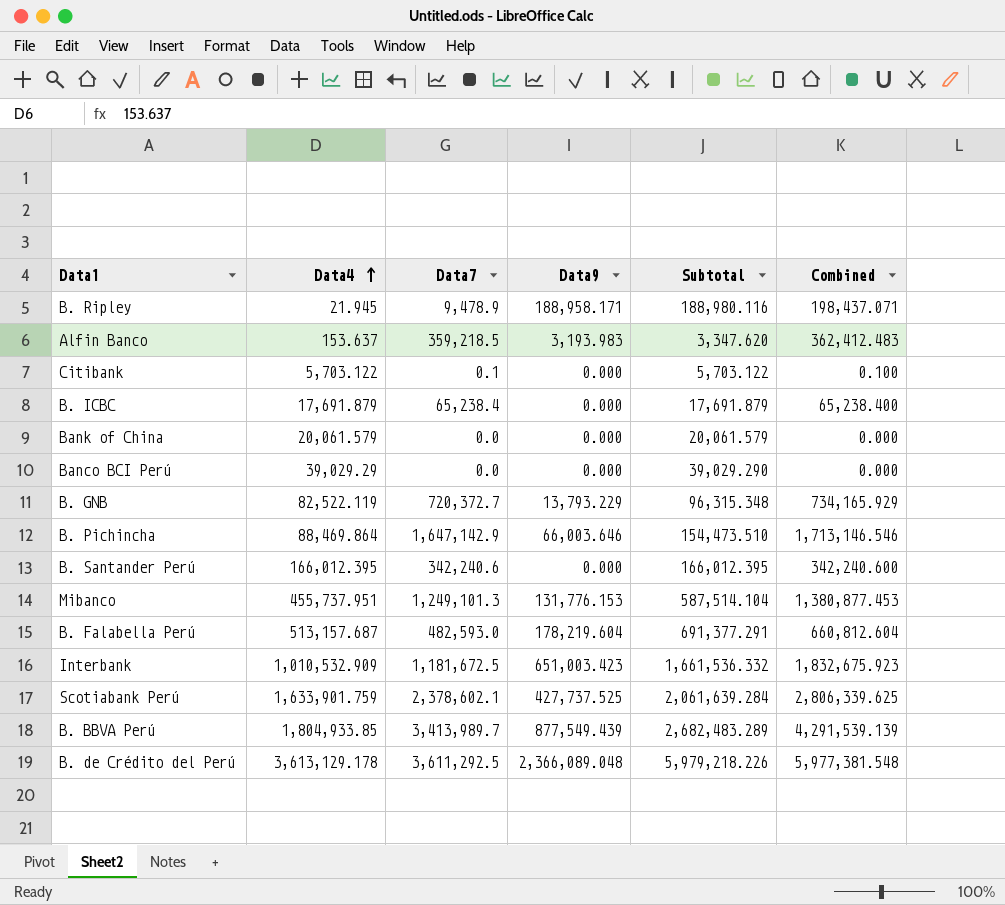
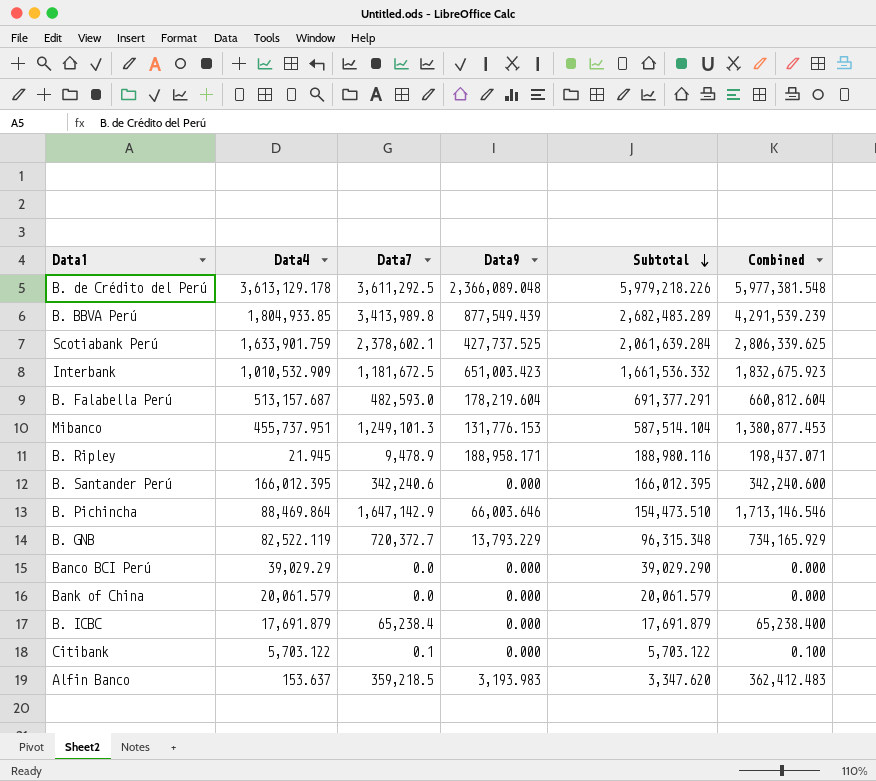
row order: Data4 ascending -> Subtotal descending
B. BBVA Perú | Data7: 3,413,989.7 -> 3,413,989.8
B. BBVA Perú | Combined: 4,291,539.139 -> 4,291,539.239

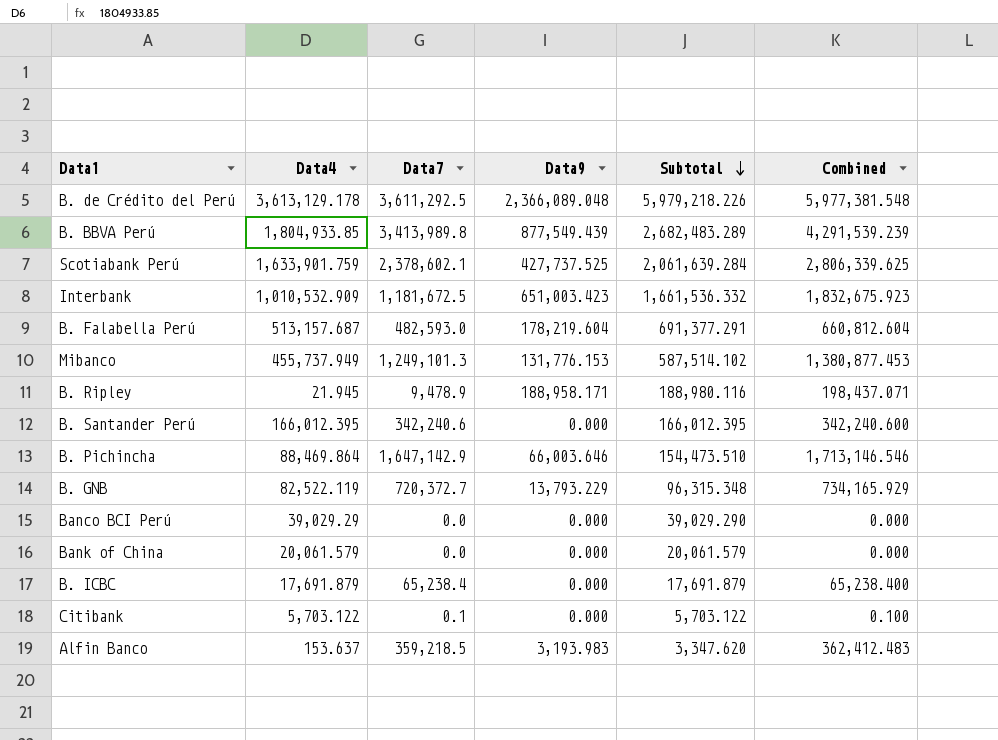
Mibanco | Data4: 455,737.951 -> 455,737.949
Mibanco | Subtotal: 587,514.104 -> 587,514.102

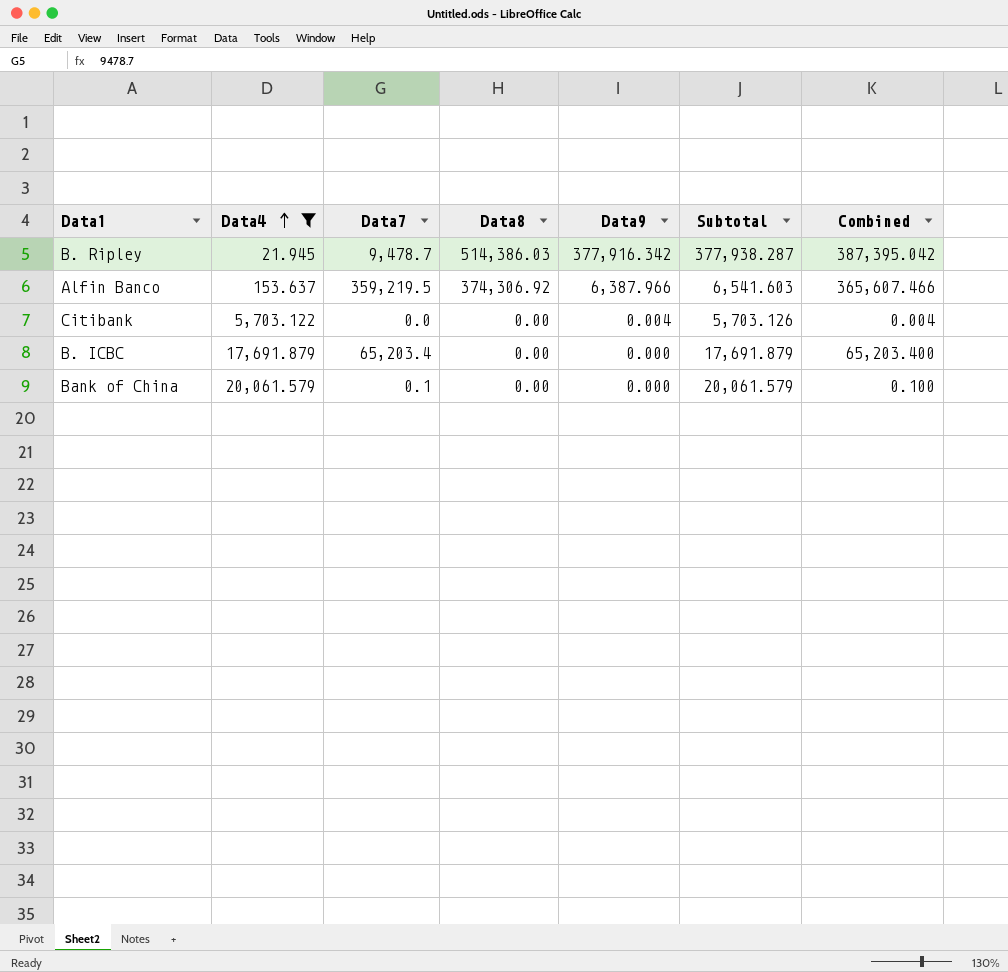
filter: none -> Data4 <= 20,061.579
row order: Subtotal descending -> Data4 ascending
column Data8 | position: none -> 4
B. Ripley | Data7: 9,478.9 -> 9,478.7
B. Ripley | Data9: 188,958.171 -> 377,916.342
B. Ripley | Subtotal: 188,980.116 -> 377,938.287
B. Ripley | Combined: 198,437.071 -> 387,395.042
Alfin Banco | Data7: 359,218.5 -> 359,219.5
Alfin Banco | Data9: 3,193.983 -> 6,387.966
Alfin Banco | Subtotal: 3,347.620 -> 6,541.603
Alfin Banco | Combined: 362,412.483 -> 365,607.466
Citibank | Data7: 0.1 -> 0.0
Citibank | Data9: 0.000 -> 0.004
Citibank | Subtotal: 5,703.122 -> 5,703.126
Citibank | Combined: 0.100 -> 0.004
B. ICBC | Data7: 65,238.4 -> 65,203.4
B. ICBC | Combined: 65,238.400 -> 65,203.400
Bank of China | Data7: 0.0 -> 0.1
Bank of China | Combined: 0.000 -> 0.100

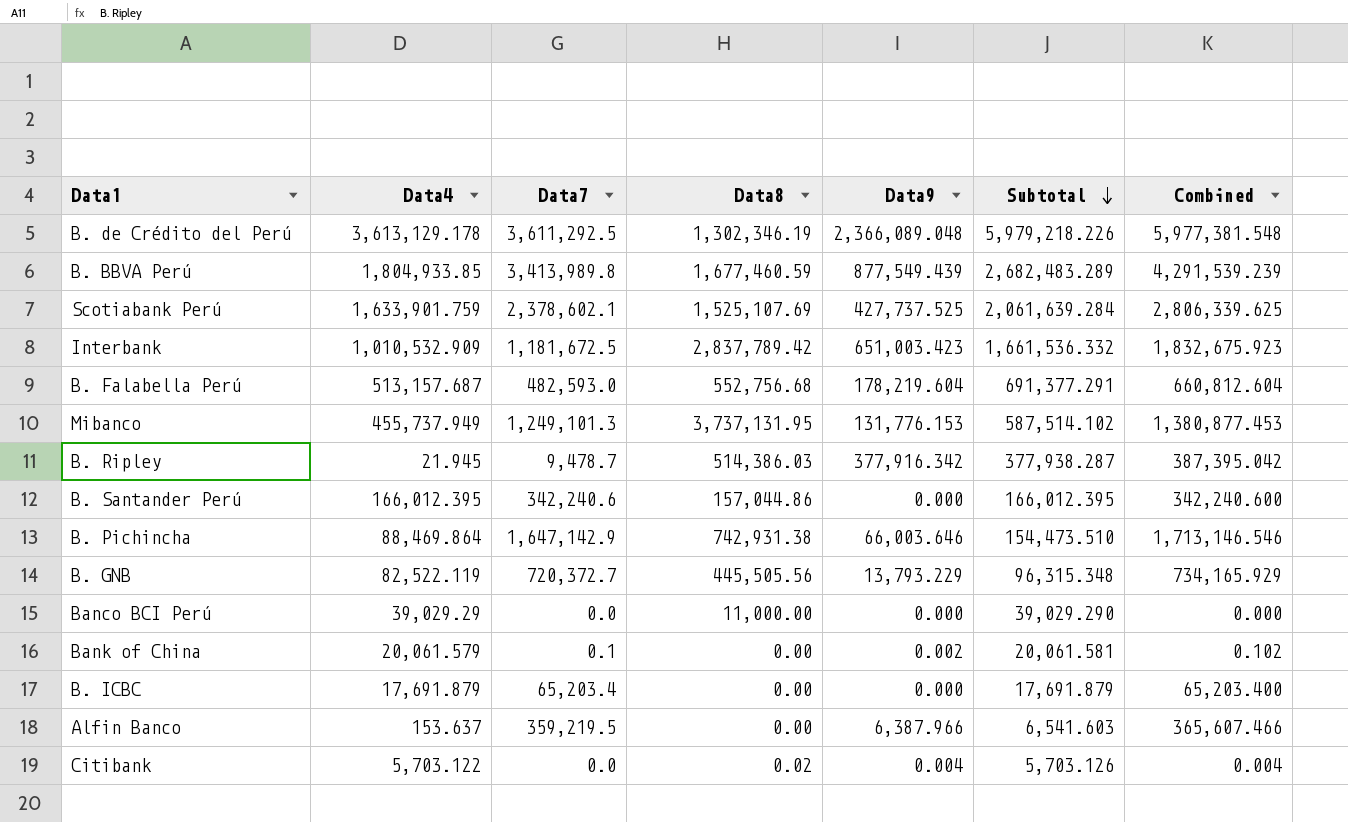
filter: Data4 <= 20,061.579 -> none
row order: Data4 ascending -> Subtotal descending
Bank of China | Data9: 0.000 -> 0.002
Bank of China | Subtotal: 20,061.579 -> 20,061.581
Bank of China | Combined: 0.100 -> 0.102
Alfin Banco | Data8: 374,306.92 -> 0.00
Citibank | Data8: 0.00 -> 0.02

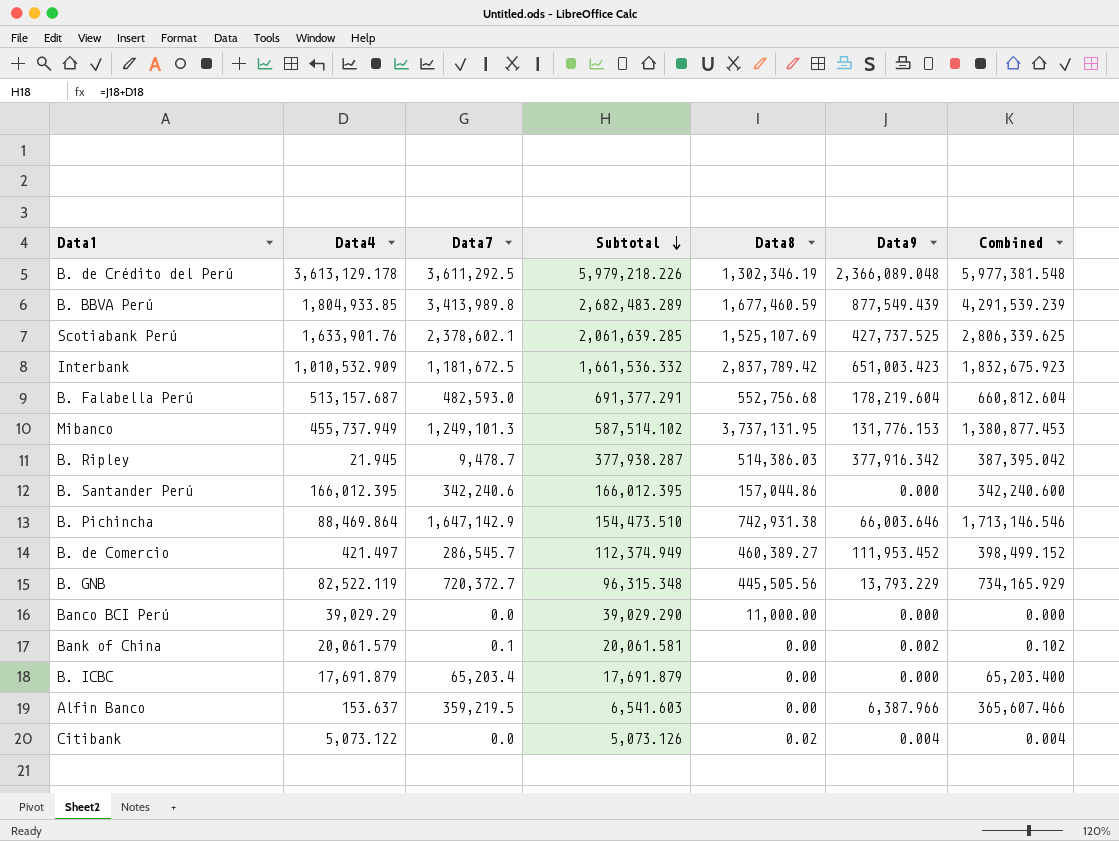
column Subtotal | position: 6 -> 4
Scotiabank Perú | Data4: 1,633,901.759 -> 1,633,901.76
Scotiabank Perú | Subtotal: 2,061,639.284 -> 2,061,639.285
row B. de Comercio: none -> 421.497 | 286,545.7 | 112,374.949 | 460,389.27 | 111,953.452 | 398,499.152
Citibank | Data4: 5,703.122 -> 5,073.122
Citibank | Subtotal: 5,703.126 -> 5,073.126

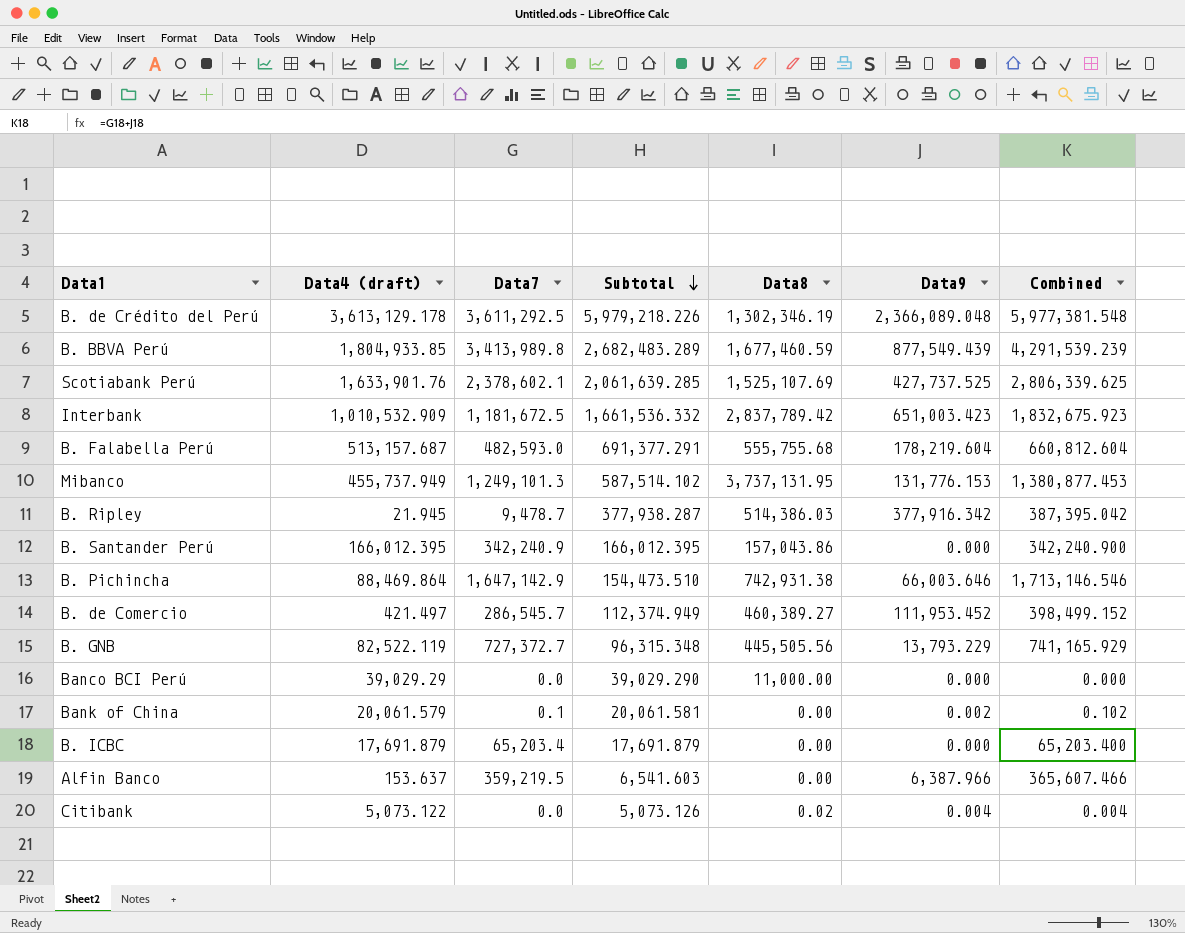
column name: Data4 -> Data4 (draft)
B. Falabella Perú | Data8: 552,756.68 -> 555,755.68
B. Santander Perú | Data7: 342,240.6 -> 342,240.9
B. Santander Perú | Data8: 157,044.86 -> 157,043.86
B. Santander Perú | Combined: 342,240.600 -> 342,240.900
B. GNB | Data7: 720,372.7 -> 727,372.7
B. GNB | Combined: 734,165.929 -> 741,165.929

